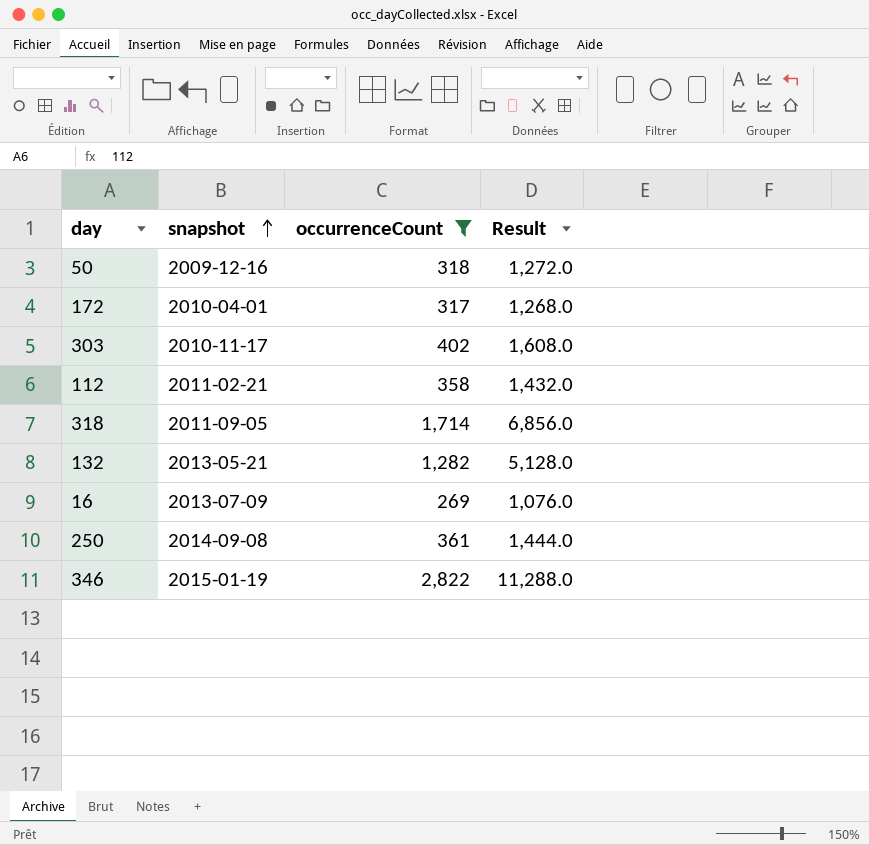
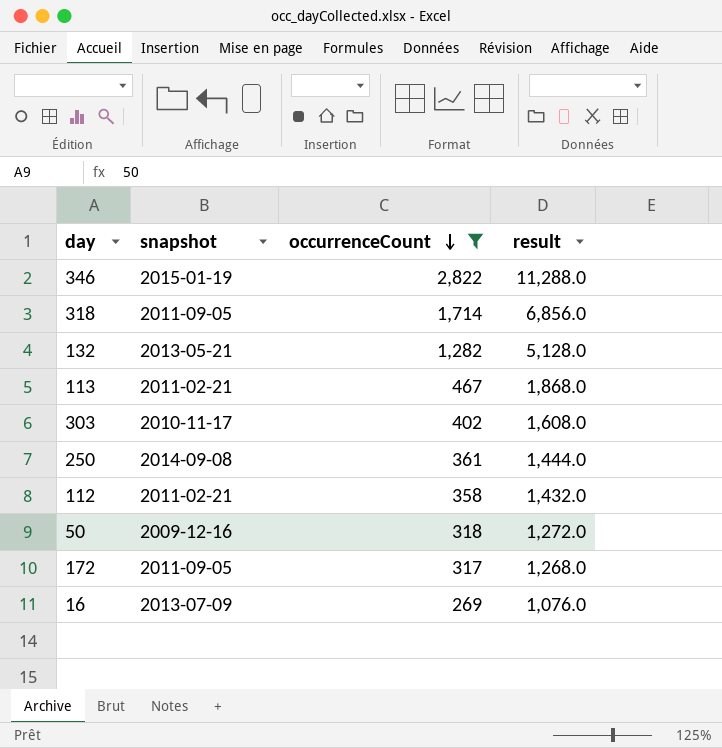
row order: snapshot ascending -> occurrenceCount descending
column name: Result -> result
row 113: none -> 2011-02-21 | 467 | 1,868.0
172 | snapshot: 2010-04-01 -> 2011-09-05

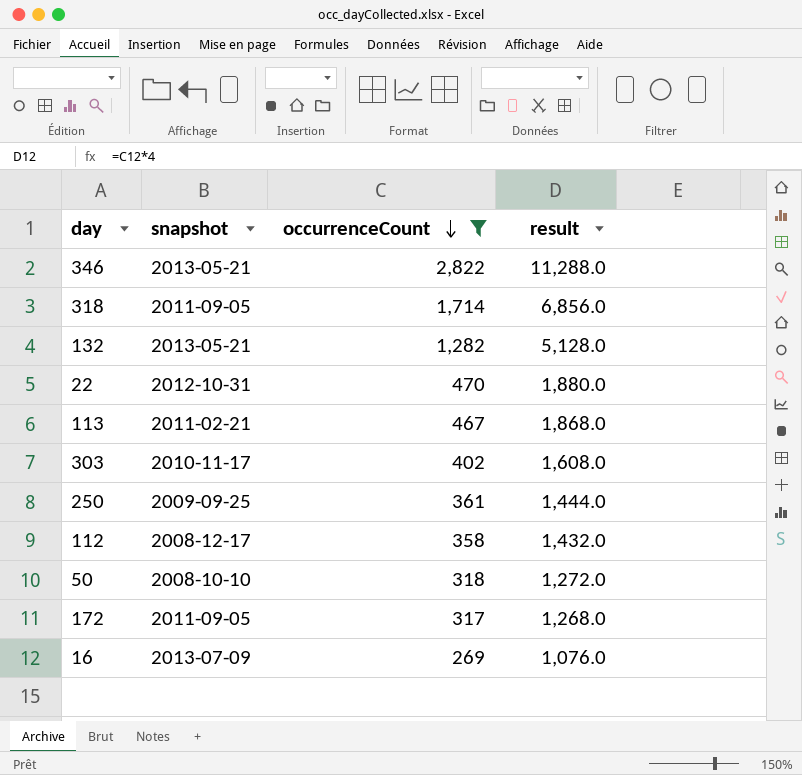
346 | snapshot: 2015-01-19 -> 2013-05-21
row 22: none -> 2012-10-31 | 470 | 1,880.0
250 | snapshot: 2014-09-08 -> 2009-09-25
112 | snapshot: 2011-02-21 -> 2008-12-17
50 | snapshot: 2009-12-16 -> 2008-10-10

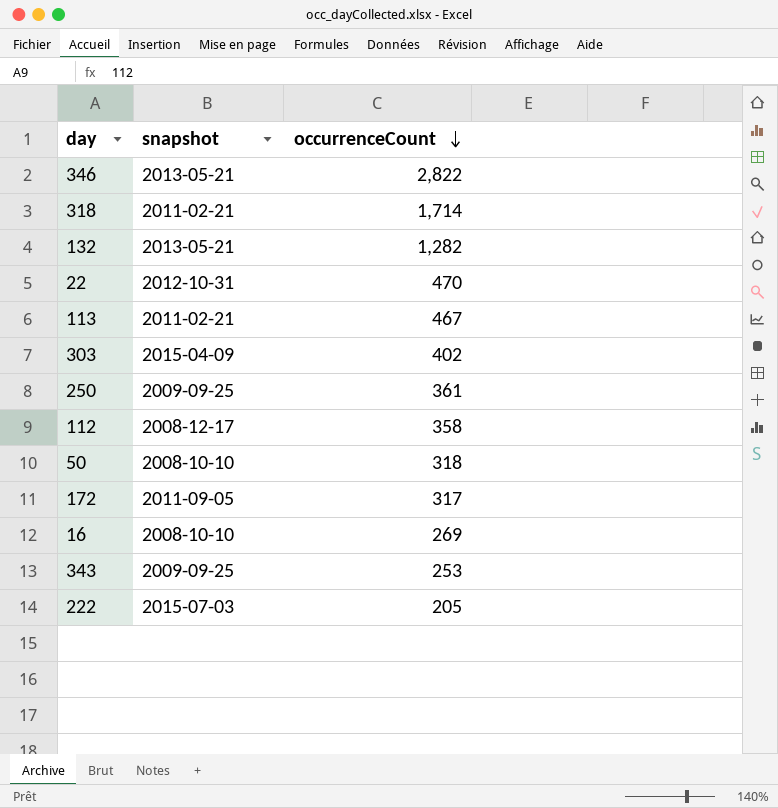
filter: occurrenceCount >= 269 -> none
column result | formula: [occurrenceCount] * 4 -> none
318 | snapshot: 2011-09-05 -> 2011-02-21
303 | snapshot: 2010-11-17 -> 2015-04-09
16 | snapshot: 2013-07-09 -> 2008-10-10

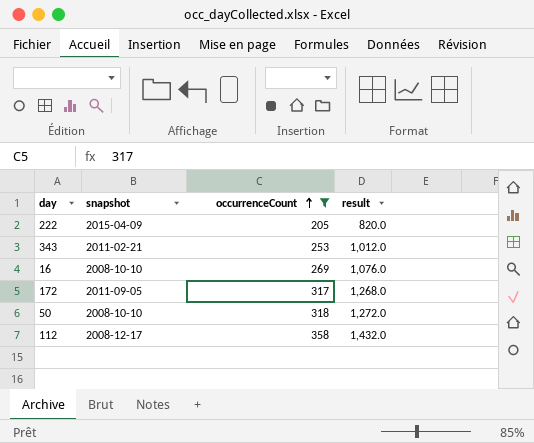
filter: none -> occurrenceCount <= 358
row order: occurrenceCount descending -> occurrenceCount ascending
column result | formula: none -> [occurrenceCount] * 4
222 | snapshot: 2015-07-03 -> 2015-04-09
343 | snapshot: 2009-09-25 -> 2011-02-21

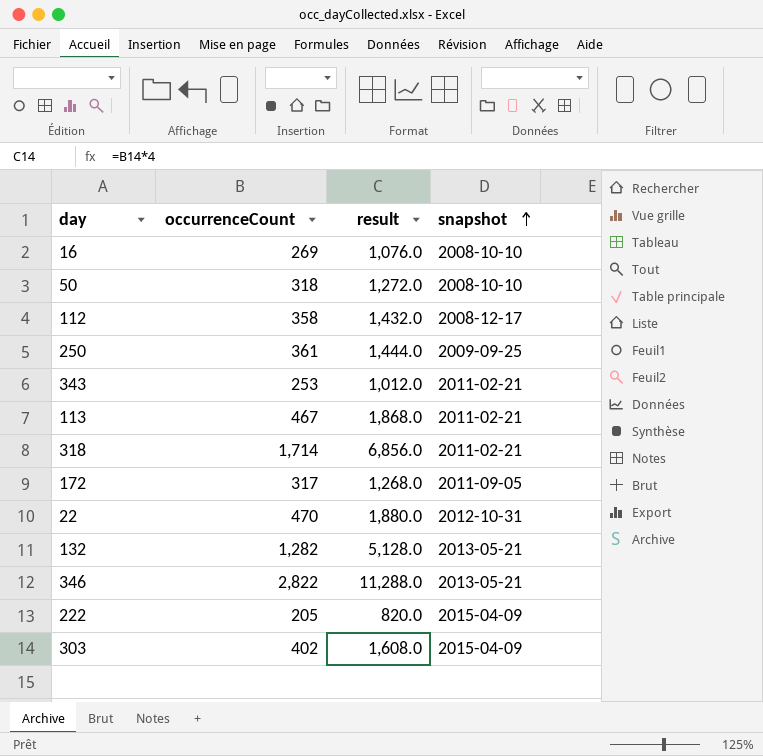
filter: occurrenceCount <= 358 -> none
row order: occurrenceCount ascending -> snapshot ascending
column snapshot | position: 2 -> 4

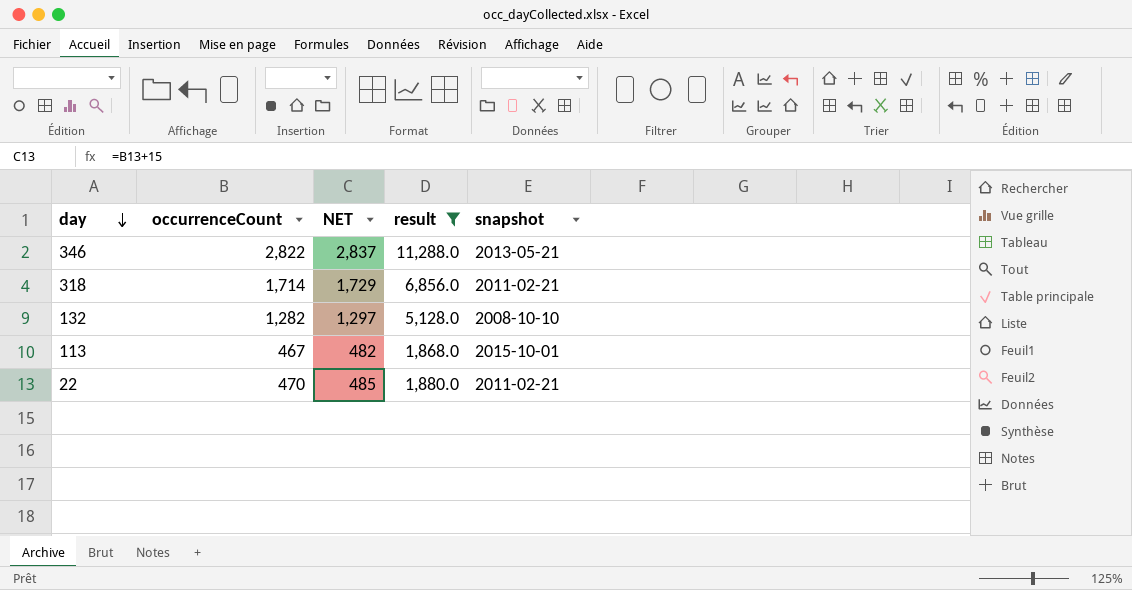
filter: none -> result >= 1,868.0
row order: snapshot ascending -> day descending
column NET | formula: none -> [occurrenceCount] + 15
132 | snapshot: 2013-05-21 -> 2008-10-10
113 | snapshot: 2011-02-21 -> 2015-10-01
22 | snapshot: 2012-10-31 -> 2011-02-21

